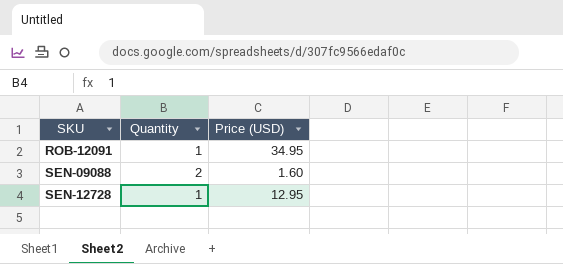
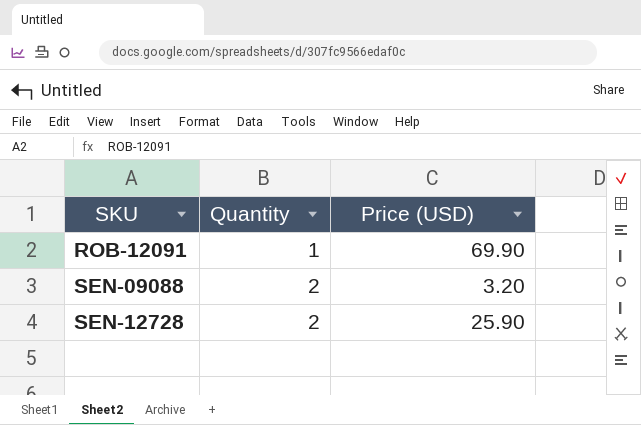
ROB-12091 | Price (USD): 34.95 -> 69.90
SEN-09088 | Price (USD): 1.60 -> 3.20
SEN-12728 | Quantity: 1 -> 2
SEN-12728 | Price (USD): 12.95 -> 25.90

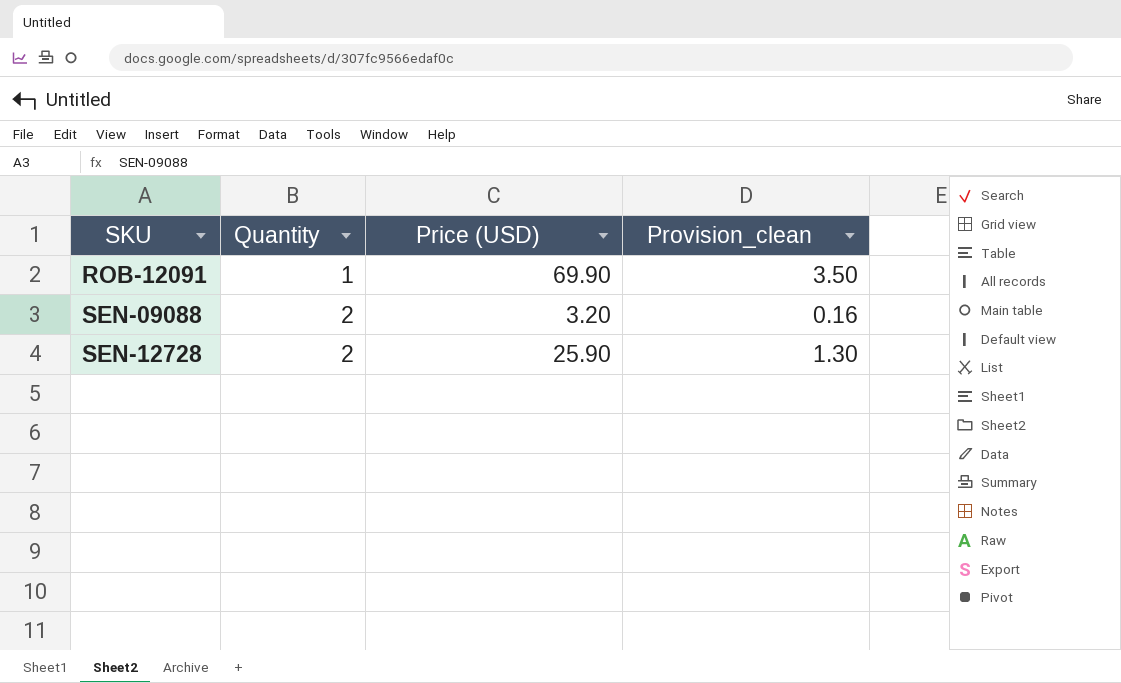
column Provision_clean | formula: none -> [Price (USD)] * 0.05

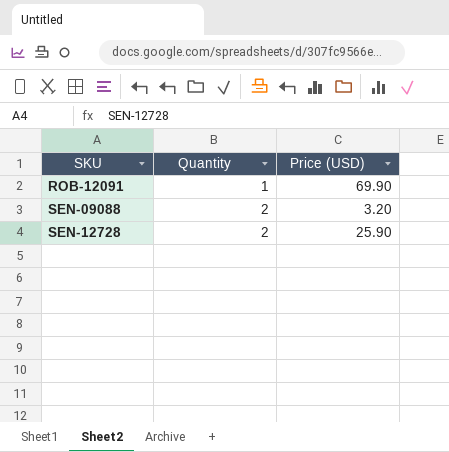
column Provision_clean | formula: [Price (USD)] * 0.05 -> none

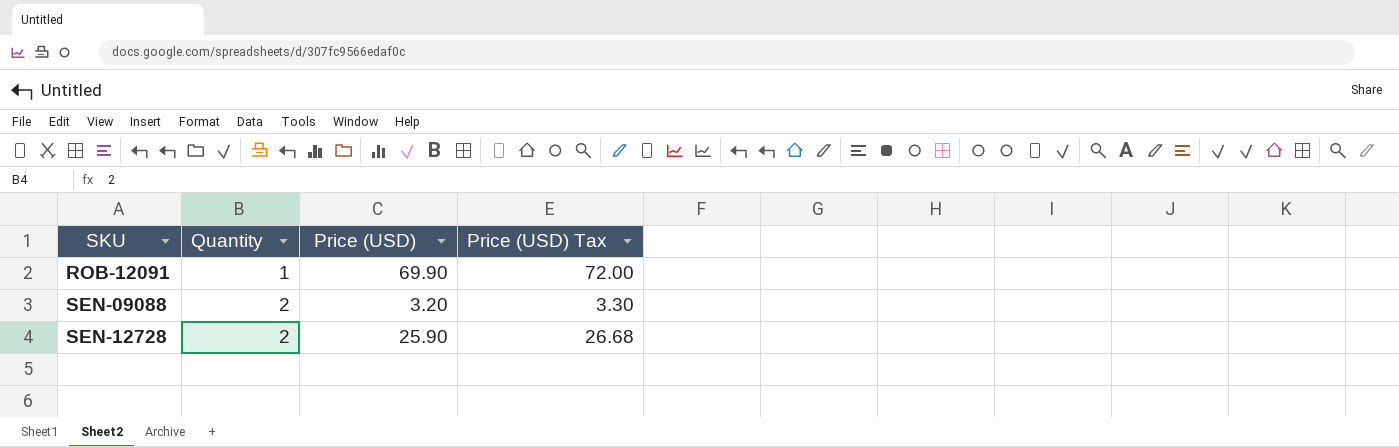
column Price (USD) Tax | formula: none -> [Price (USD)] * 1.03

